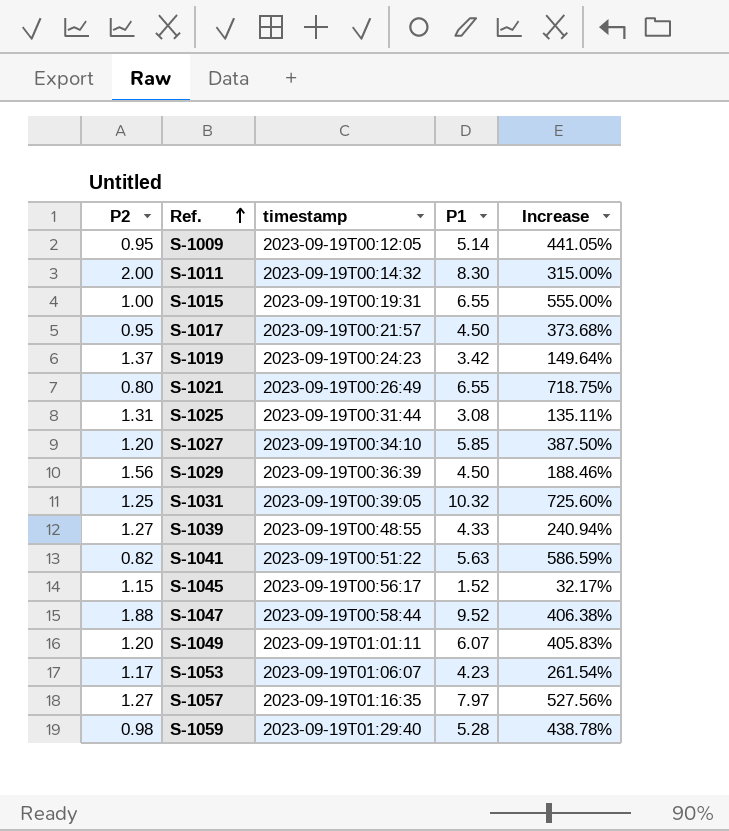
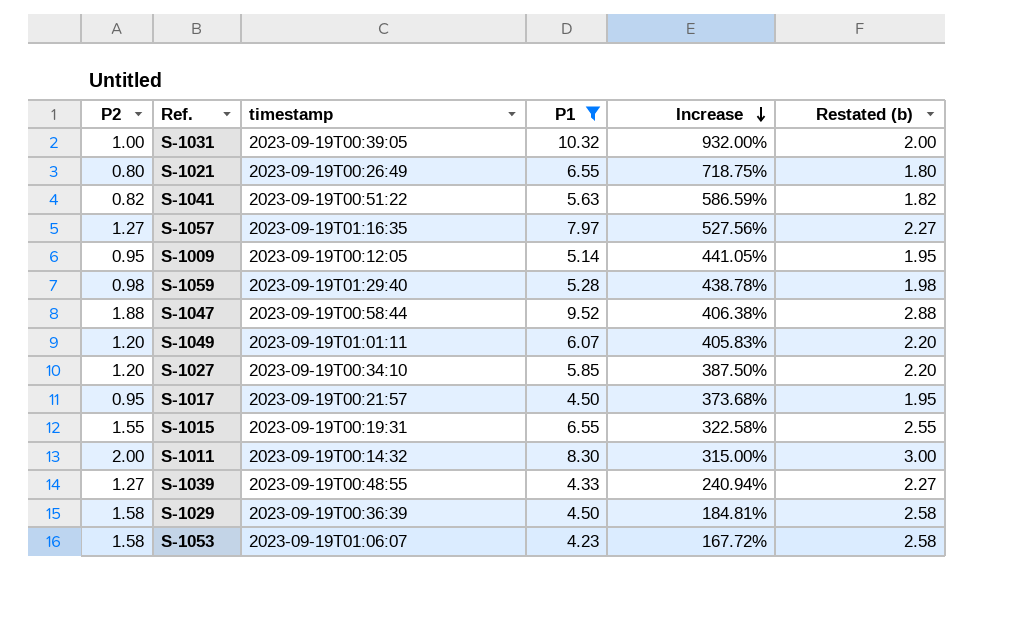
filter: none -> P1 >= 4.23
row order: Ref. ascending -> Increase descending
column Restated (b) | formula: none -> [P2] + 1
S-1031 | P2: 1.25 -> 1.00
S-1031 | Increase: 725.60% -> 932.00%
S-1015 | P2: 1.00 -> 1.55
S-1015 | Increase: 555.00% -> 322.58%
S-1029 | P2: 1.56 -> 1.58
S-1029 | Increase: 188.46% -> 184.81%
S-1053 | P2: 1.17 -> 1.58
S-1053 | Increase: 261.54% -> 167.72%

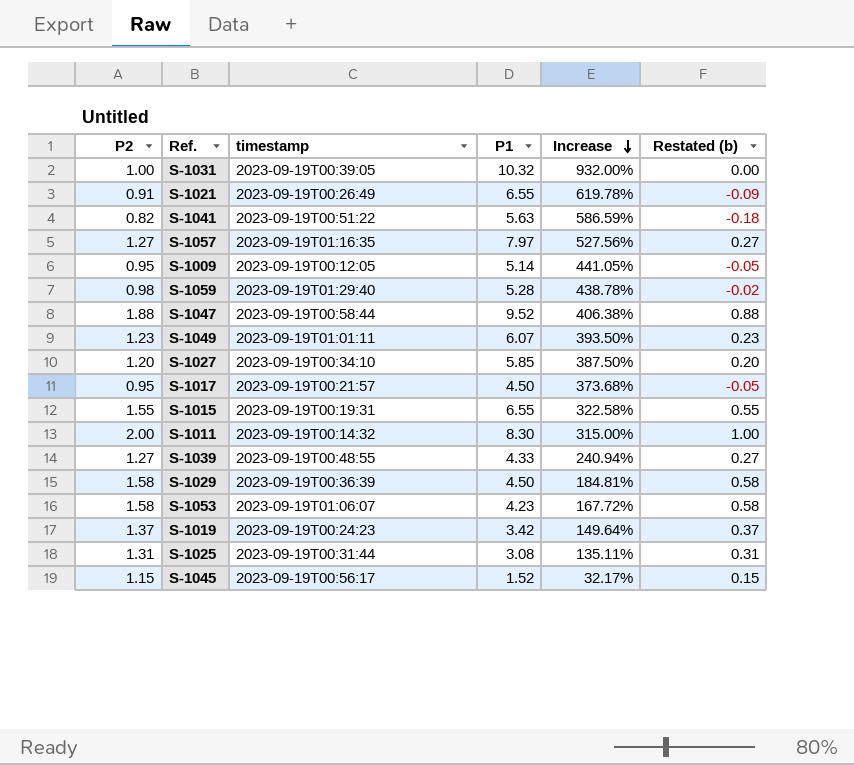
filter: P1 >= 4.23 -> none
column Restated (b) | formula: [P2] + 1 -> [P2] - 1
S-1021 | P2: 0.80 -> 0.91
S-1021 | Increase: 718.75% -> 619.78%
S-1049 | P2: 1.20 -> 1.23
S-1049 | Increase: 405.83% -> 393.50%

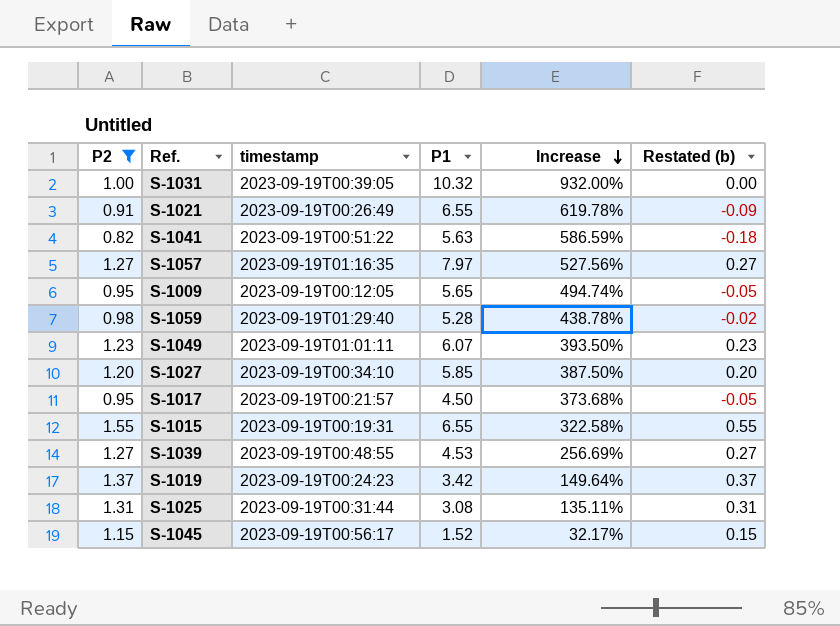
filter: none -> P2 <= 1.55
S-1009 | P1: 5.14 -> 5.65
S-1009 | Increase: 441.05% -> 494.74%
S-1039 | P1: 4.33 -> 4.53
S-1039 | Increase: 240.94% -> 256.69%

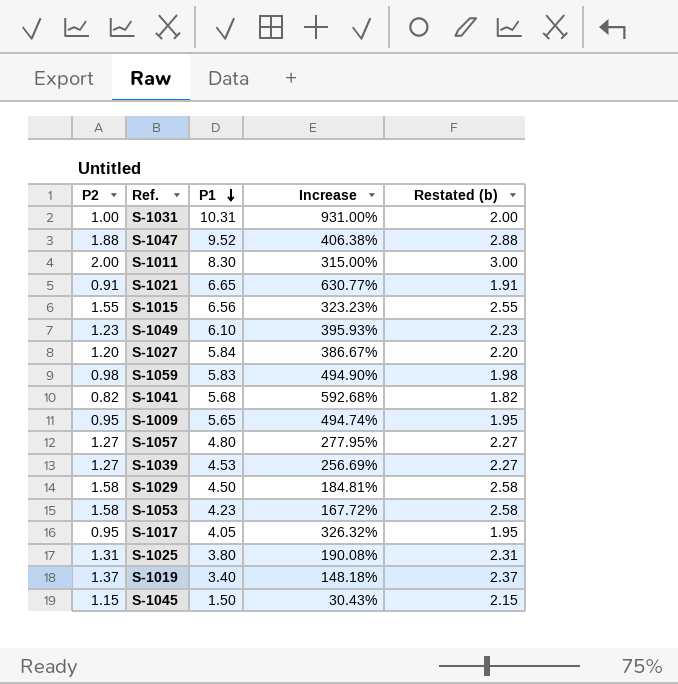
filter: P2 <= 1.55 -> none
row order: Increase descending -> P1 descending
column timestamp | position: 3 -> none
column Restated (b) | formula: [P2] - 1 -> [P2] + 1
S-1031 | P1: 10.32 -> 10.31
S-1031 | Increase: 932.00% -> 931.00%
S-1021 | P1: 6.55 -> 6.65
S-1021 | Increase: 619.78% -> 630.77%
S-1015 | P1: 6.55 -> 6.56
S-1015 | Increase: 322.58% -> 323.23%
S-1049 | P1: 6.07 -> 6.10
S-1049 | Increase: 393.50% -> 395.93%
S-1027 | P1: 5.85 -> 5.84
S-1027 | Increase: 387.50% -> 386.67%
S-1059 | P1: 5.28 -> 5.83
S-1059 | Increase: 438.78% -> 494.90%
S-1041 | P1: 5.63 -> 5.68
S-1041 | Increase: 586.59% -> 592.68%
S-1057 | P1: 7.97 -> 4.80
S-1057 | Increase: 527.56% -> 277.95%
S-1017 | P1: 4.50 -> 4.05
S-1017 | Increase: 373.68% -> 326.32%
S-1025 | P1: 3.08 -> 3.80
S-1025 | Increase: 135.11% -> 190.08%
S-1019 | P1: 3.42 -> 3.40
S-1019 | Increase: 149.64% -> 148.18%
S-1045 | P1: 1.52 -> 1.50
S-1045 | Increase: 32.17% -> 30.43%

